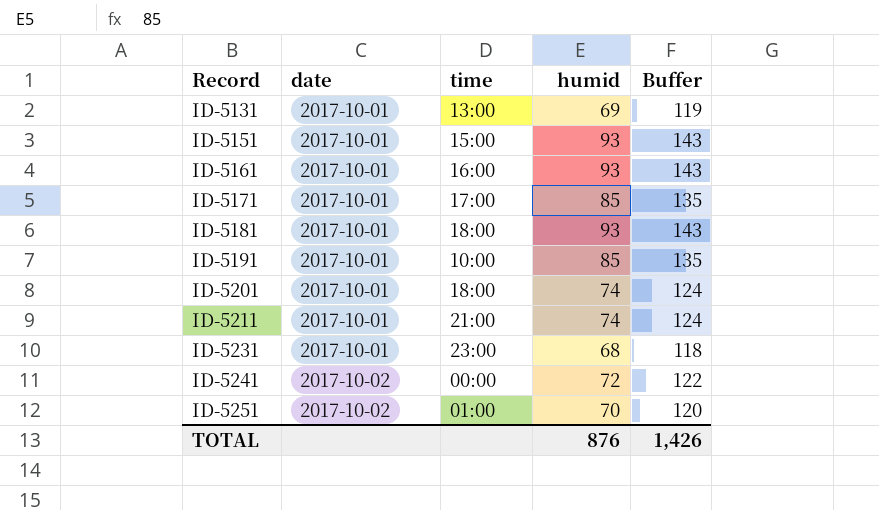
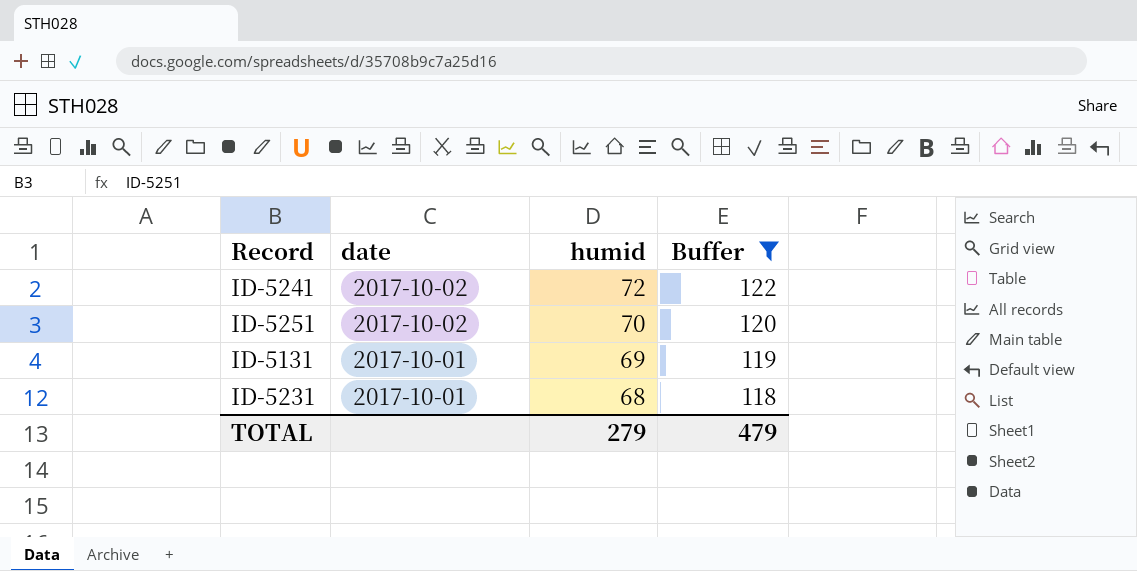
filter: none -> Buffer <= 122
row order: Record ascending -> date descending
column time | position: 3 -> none
TOTAL | humid: 876 -> 279
TOTAL | Buffer: 1,426 -> 479

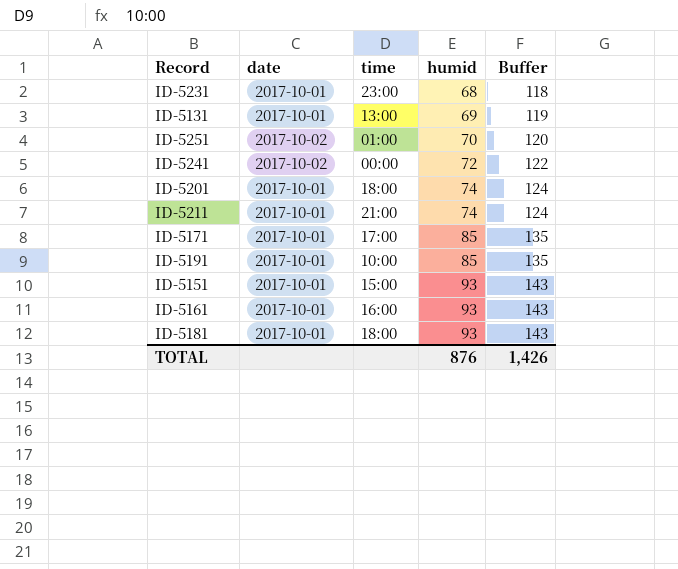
filter: Buffer <= 122 -> none
row order: date descending -> humid ascending
column time | position: none -> 3
TOTAL | humid: 279 -> 876
TOTAL | Buffer: 479 -> 1,426

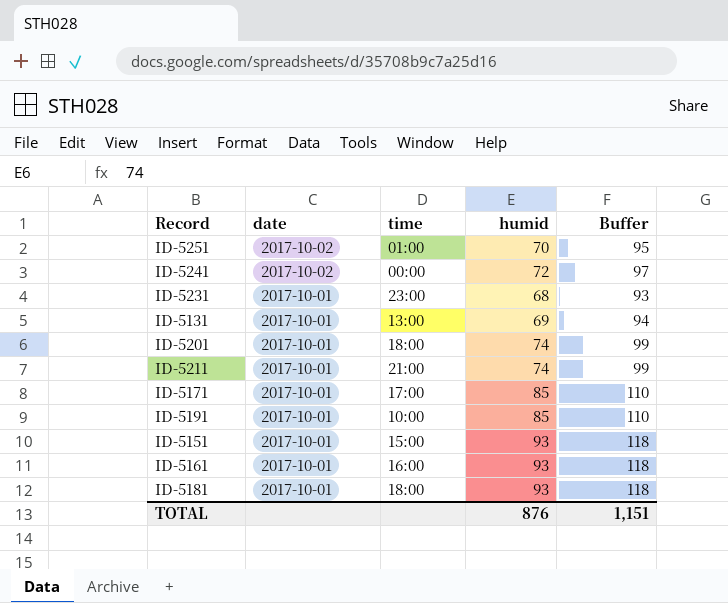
row order: humid ascending -> date descending
column Buffer | formula: [humid] + 50 -> [humid] + 25
TOTAL | Buffer: 1,426 -> 1,151

